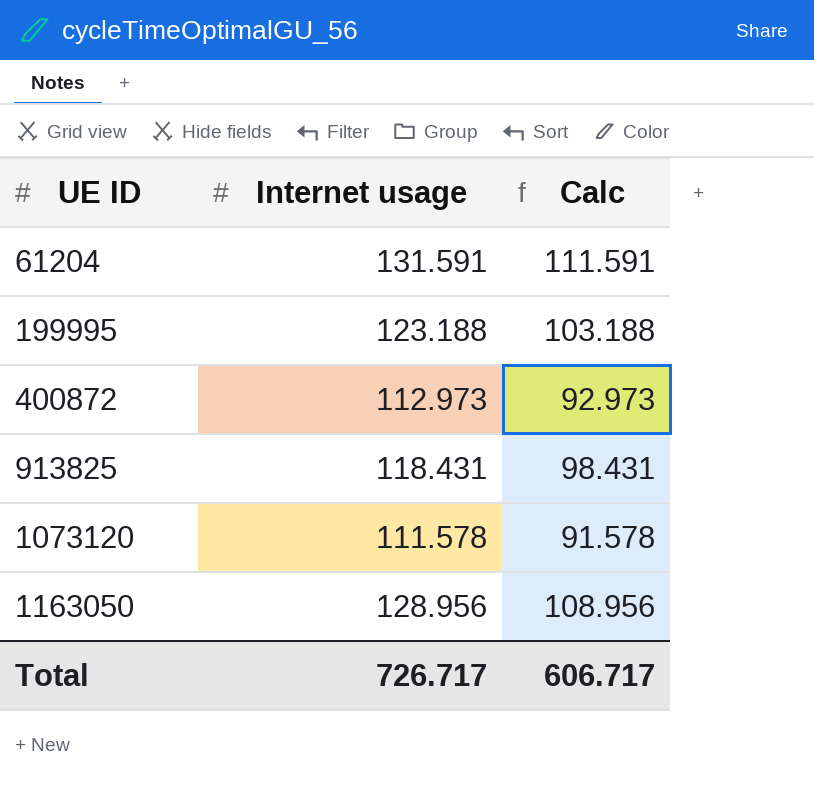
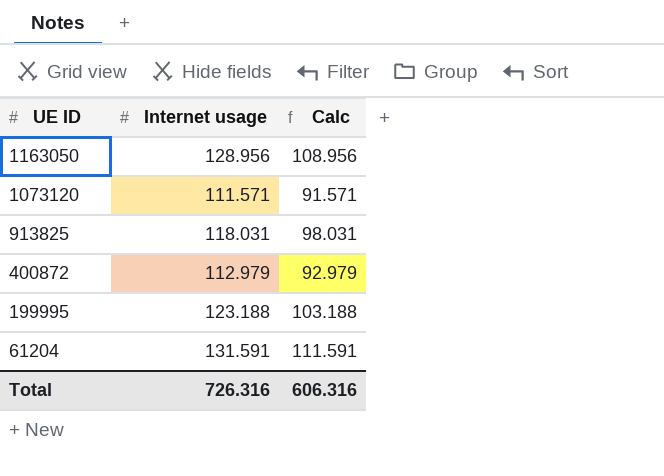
row order: UE ID ascending -> UE ID descending
1073120 | Internet usage: 111.578 -> 111.571
1073120 | Calc: 91.578 -> 91.571
913825 | Internet usage: 118.431 -> 118.031
913825 | Calc: 98.431 -> 98.031
400872 | Internet usage: 112.973 -> 112.979
400872 | Calc: 92.973 -> 92.979
Total | Internet usage: 726.717 -> 726.316
Total | Calc: 606.717 -> 606.316

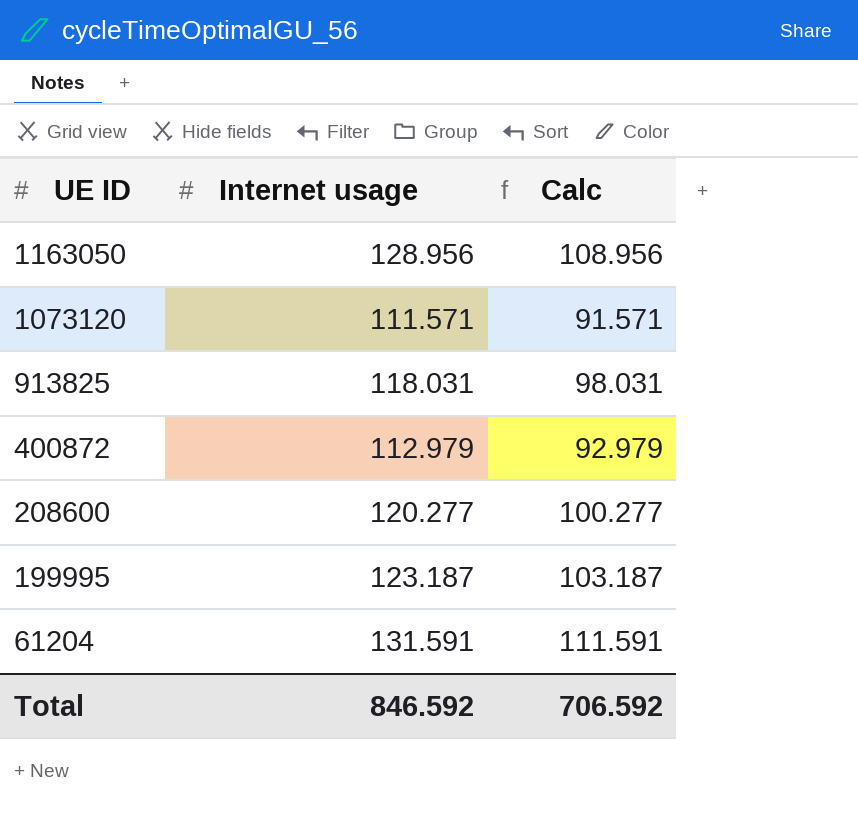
row 208600: none -> 120.277 | 100.277
199995 | Internet usage: 123.188 -> 123.187
199995 | Calc: 103.188 -> 103.187
Total | Internet usage: 726.316 -> 846.592
Total | Calc: 606.316 -> 706.592

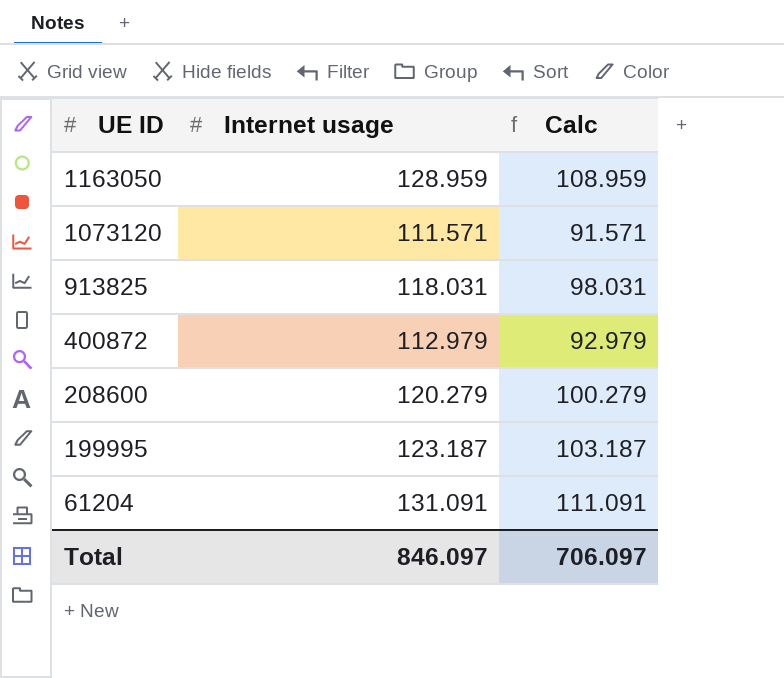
1163050 | Internet usage: 128.956 -> 128.959
1163050 | Calc: 108.956 -> 108.959
208600 | Internet usage: 120.277 -> 120.279
208600 | Calc: 100.277 -> 100.279
61204 | Internet usage: 131.591 -> 131.091
61204 | Calc: 111.591 -> 111.091
Total | Internet usage: 846.592 -> 846.097
Total | Calc: 706.592 -> 706.097

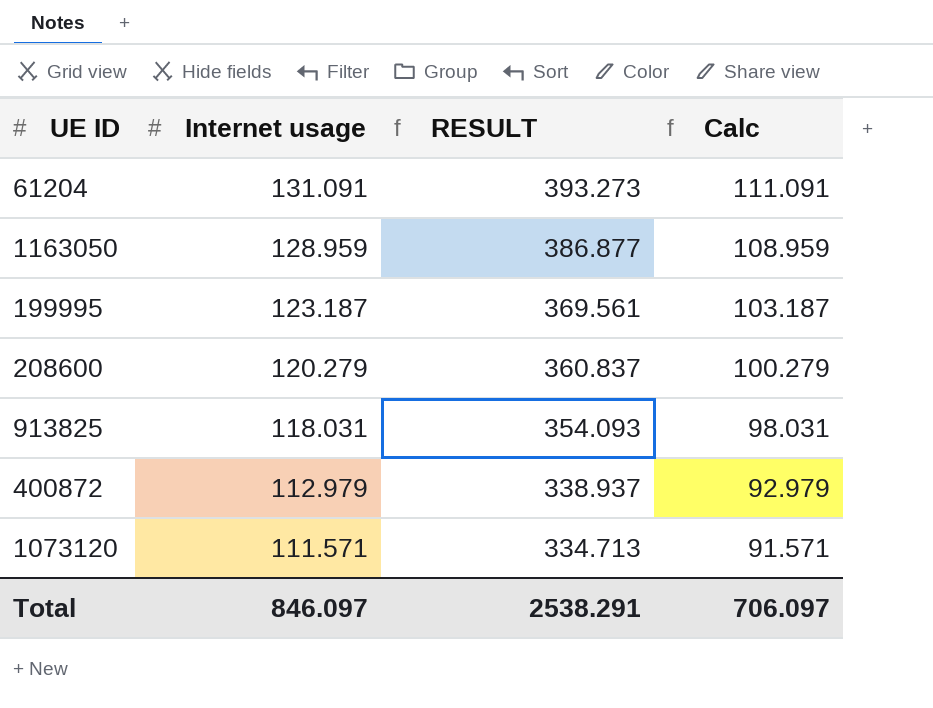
row order: UE ID descending -> Internet usage descending
column RESULT | formula: none -> [Internet usage] * 3

